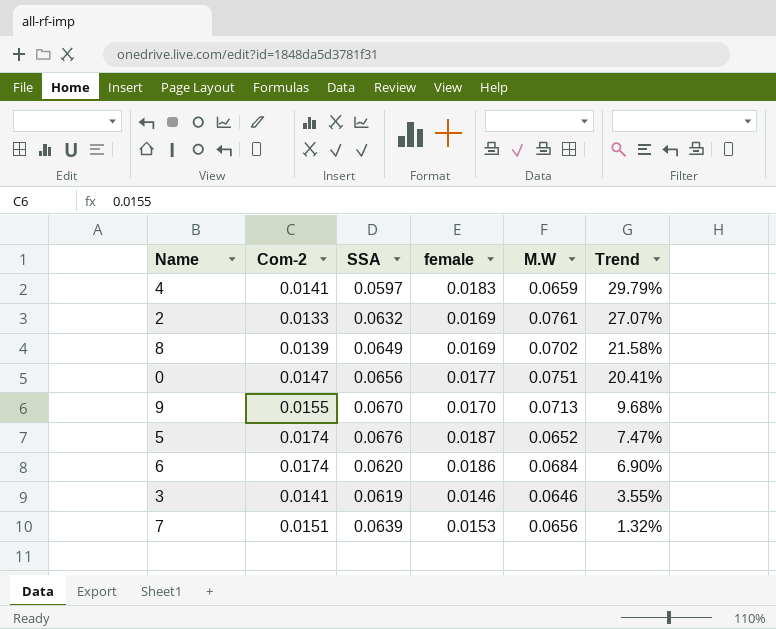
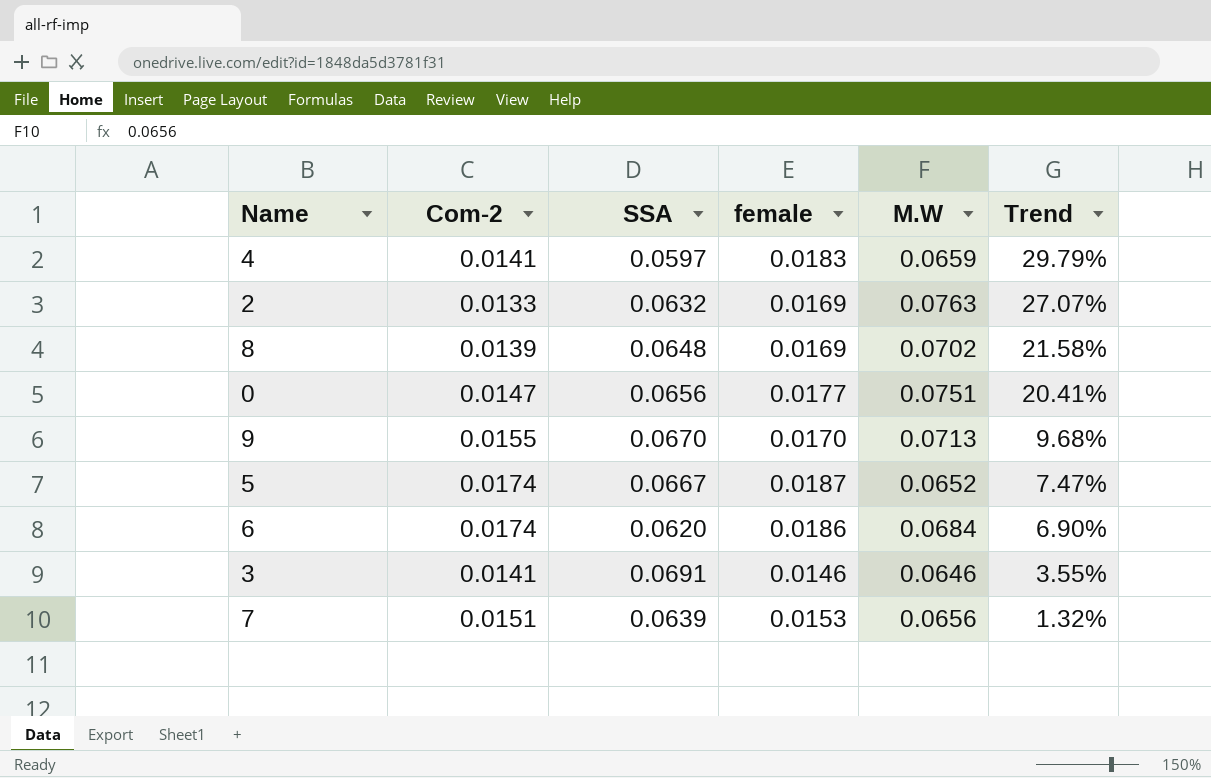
2 | M.W: 0.0761 -> 0.0763
8 | SSA: 0.0649 -> 0.0648
5 | SSA: 0.0676 -> 0.0667
3 | SSA: 0.0619 -> 0.0691

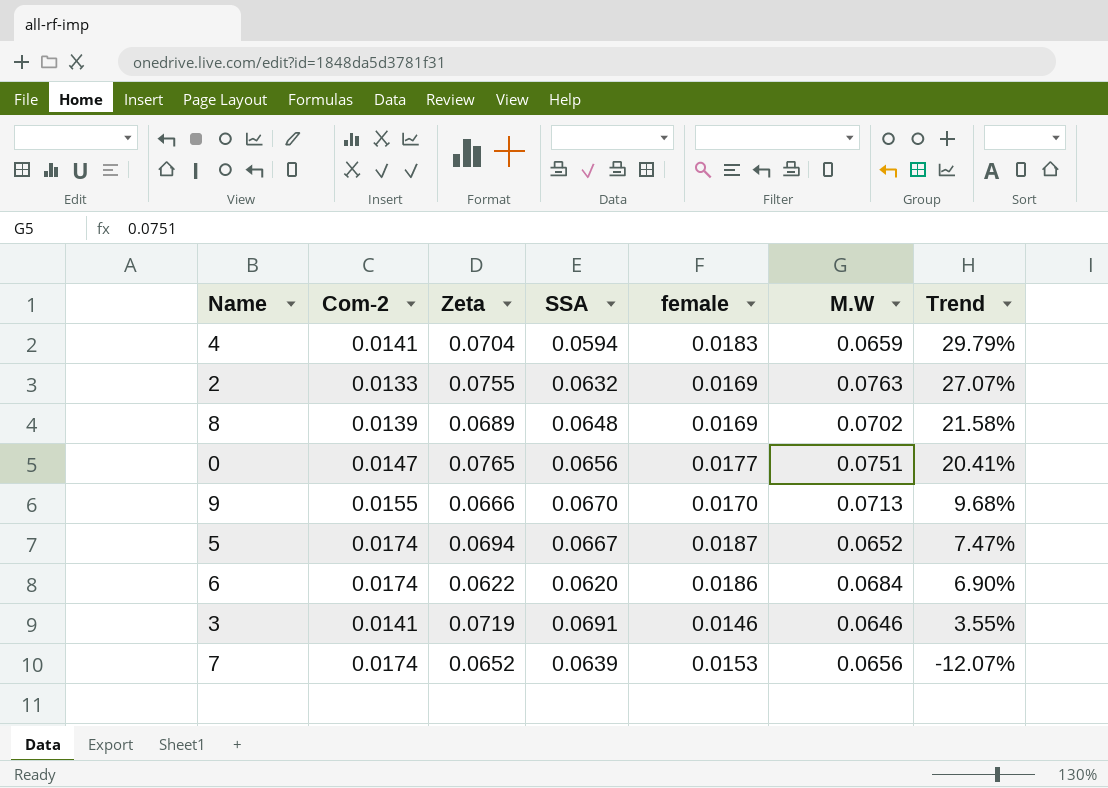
column Zeta | position: none -> 3
4 | SSA: 0.0597 -> 0.0594
7 | Com-2: 0.0151 -> 0.0174
7 | Trend: 1.32% -> -12.07%

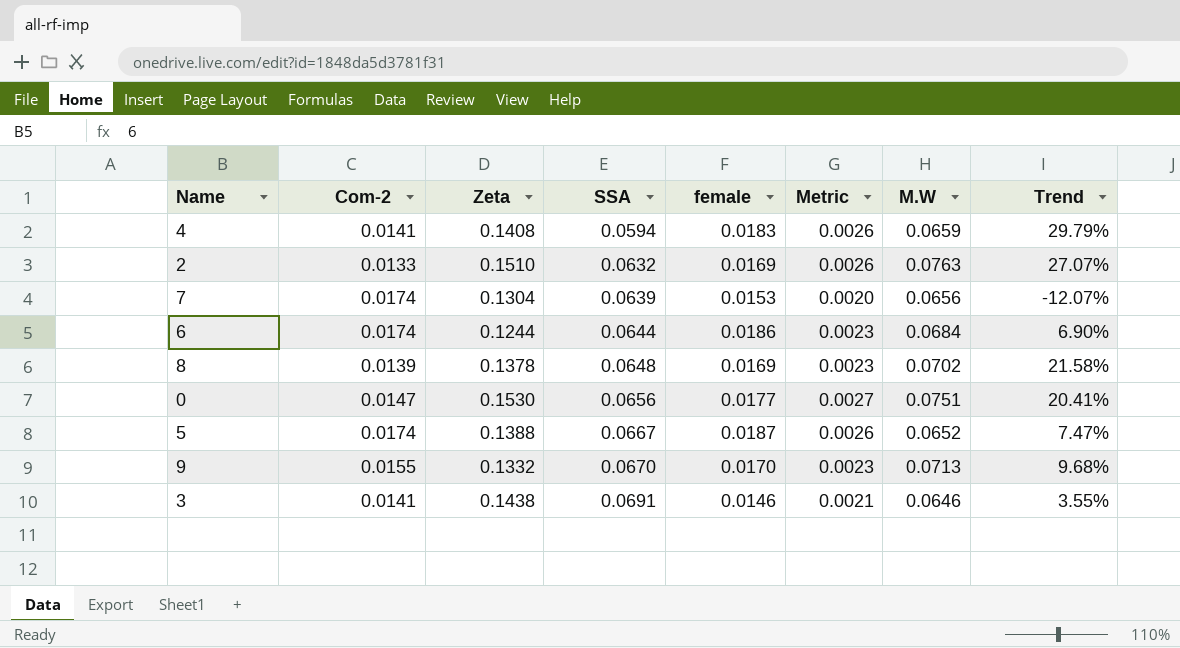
row order: Trend descending -> SSA ascending
column Metric | formula: none -> [Zeta] * [female]
4 | Zeta: 0.0704 -> 0.1408
2 | Zeta: 0.0755 -> 0.1510
7 | Zeta: 0.0652 -> 0.1304
6 | Zeta: 0.0622 -> 0.1244
6 | SSA: 0.0620 -> 0.0644
8 | Zeta: 0.0689 -> 0.1378
0 | Zeta: 0.0765 -> 0.1530
5 | Zeta: 0.0694 -> 0.1388
9 | Zeta: 0.0666 -> 0.1332
3 | Zeta: 0.0719 -> 0.1438

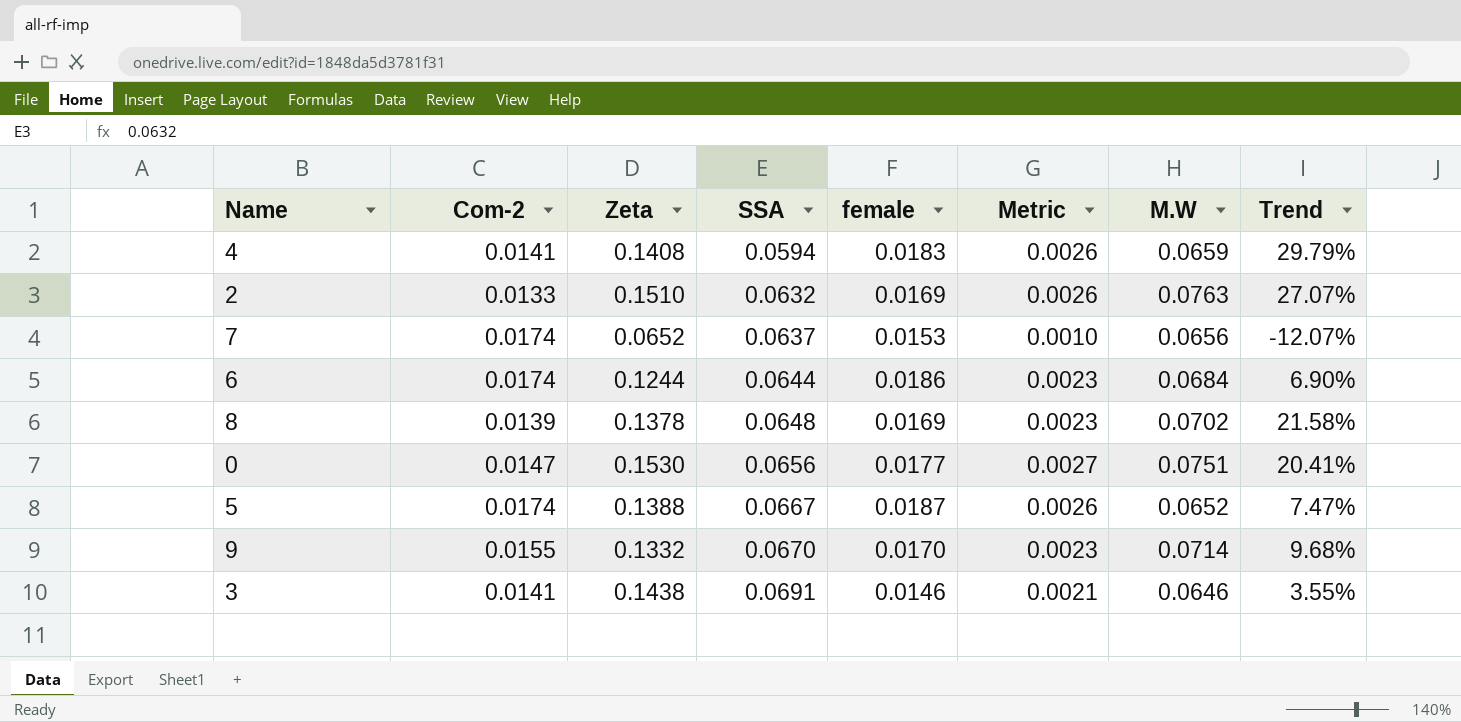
7 | Zeta: 0.1304 -> 0.0652
7 | SSA: 0.0639 -> 0.0637
7 | Metric: 0.0020 -> 0.0010
9 | M.W: 0.0713 -> 0.0714

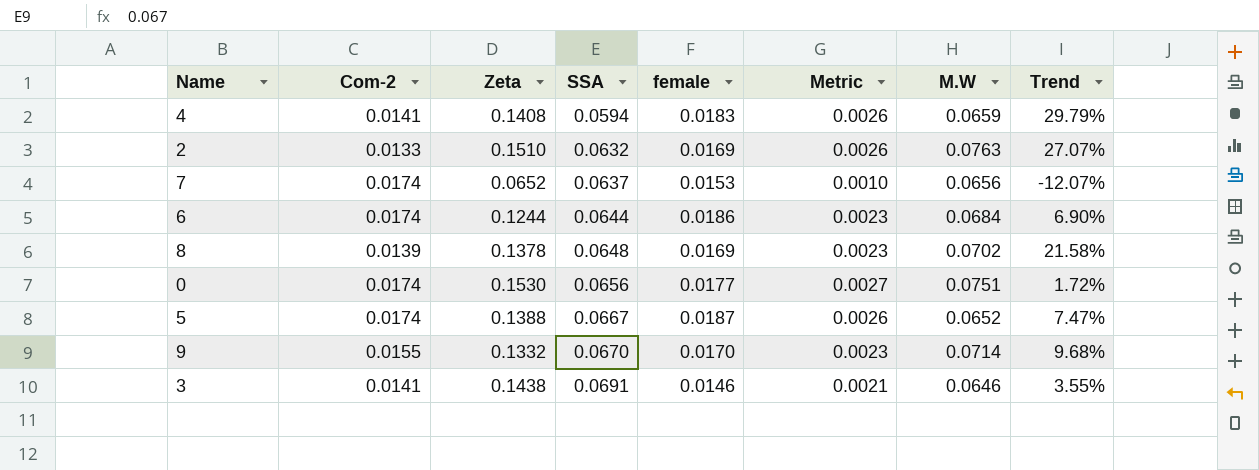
0 | Com-2: 0.0147 -> 0.0174
0 | Trend: 20.41% -> 1.72%

